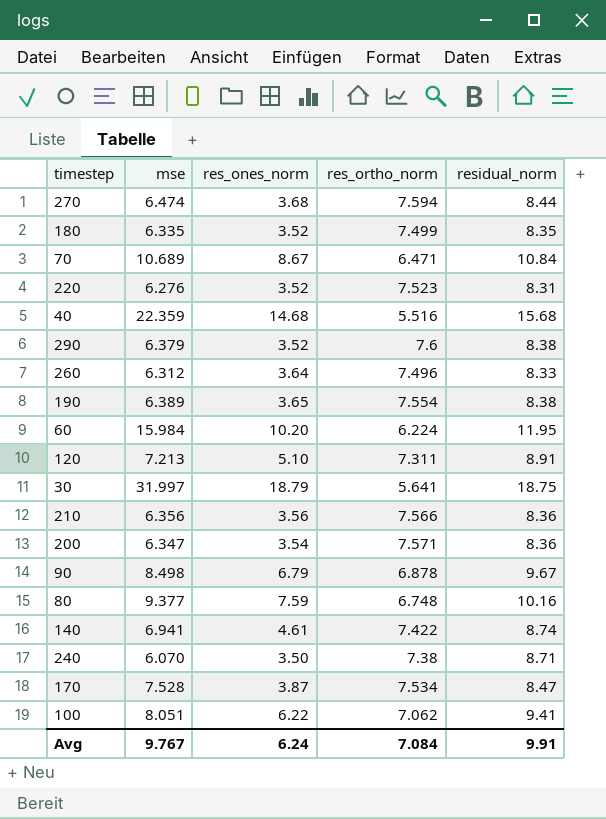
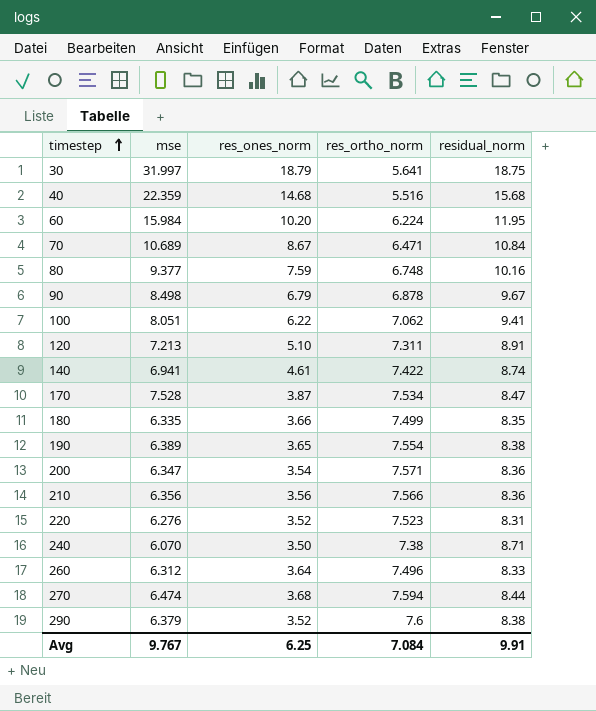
row order: none -> timestep ascending
180 | res_ones_norm: 3.52 -> 3.66
Avg | res_ones_norm: 6.24 -> 6.25

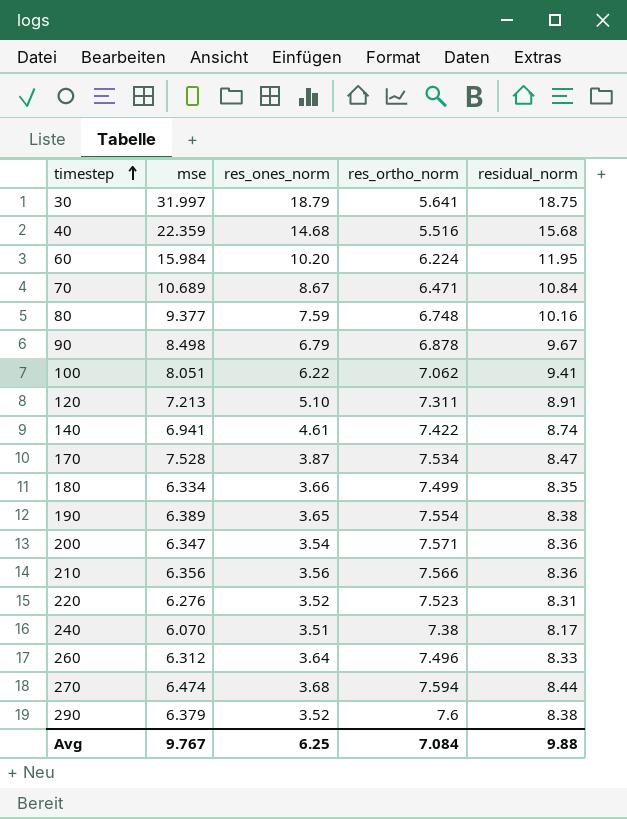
180 | mse: 6.335 -> 6.334
240 | res_ones_norm: 3.50 -> 3.51
240 | residual_norm: 8.71 -> 8.17
Avg | residual_norm: 9.91 -> 9.88

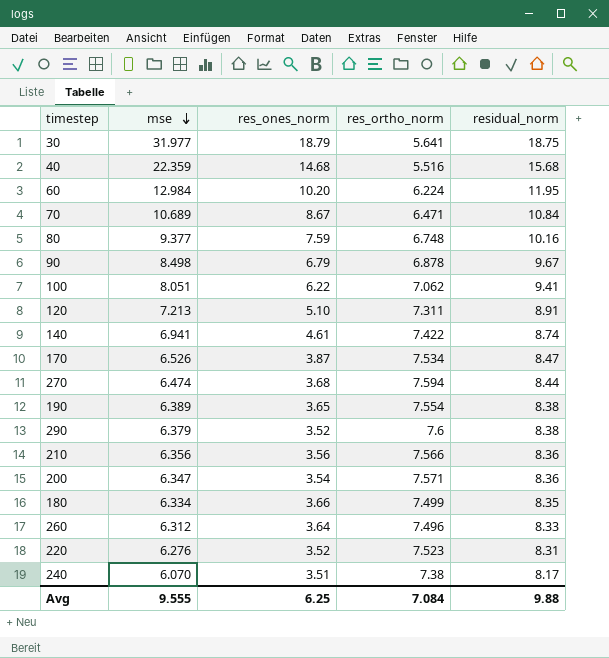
row order: timestep ascending -> mse descending
30 | mse: 31.997 -> 31.977
60 | mse: 15.984 -> 12.984
170 | mse: 7.528 -> 6.526
Avg | mse: 9.767 -> 9.555

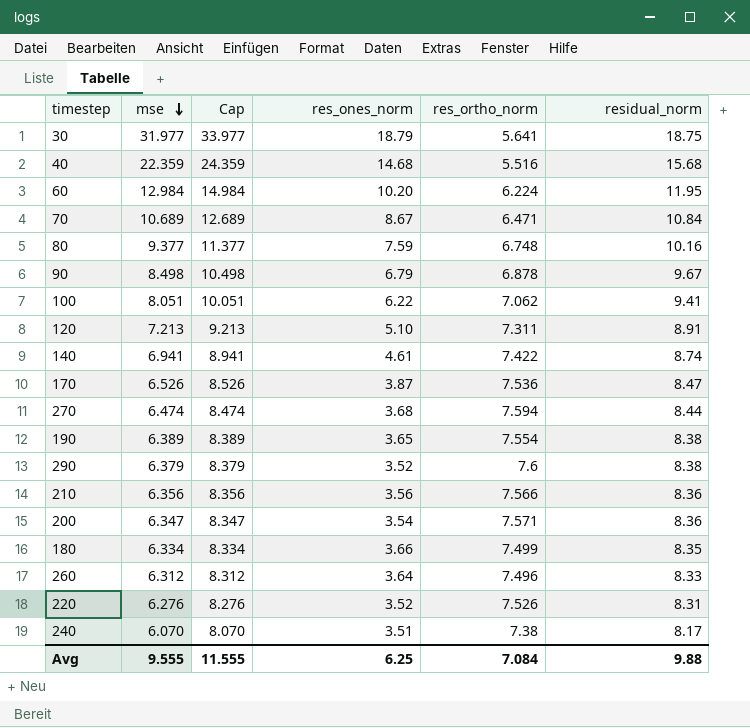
column Cap | formula: none -> [mse] + 2
170 | res_ortho_norm: 7.534 -> 7.536
220 | res_ortho_norm: 7.523 -> 7.526

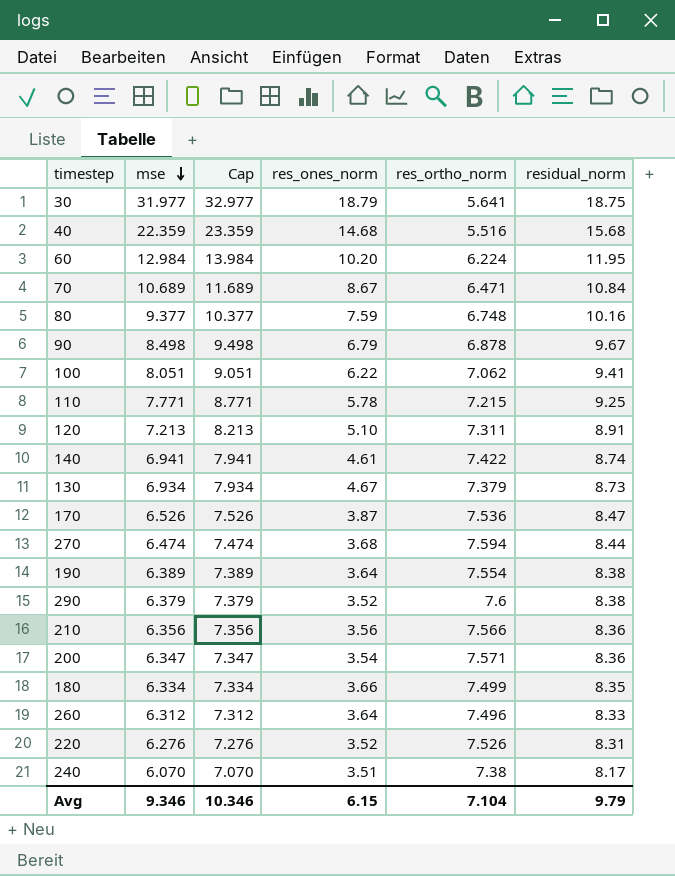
column Cap | formula: [mse] + 2 -> [mse] + 1
row 110: none -> 7.771 | 8.771 | 5.78 | 7.215 | 9.25
row 130: none -> 6.934 | 7.934 | 4.67 | 7.379 | 8.73
190 | res_ones_norm: 3.65 -> 3.64
Avg | mse: 9.555 -> 9.346
Avg | Cap: 11.555 -> 10.346
Avg | res_ones_norm: 6.25 -> 6.15
Avg | res_ortho_norm: 7.084 -> 7.104
Avg | residual_norm: 9.88 -> 9.79

